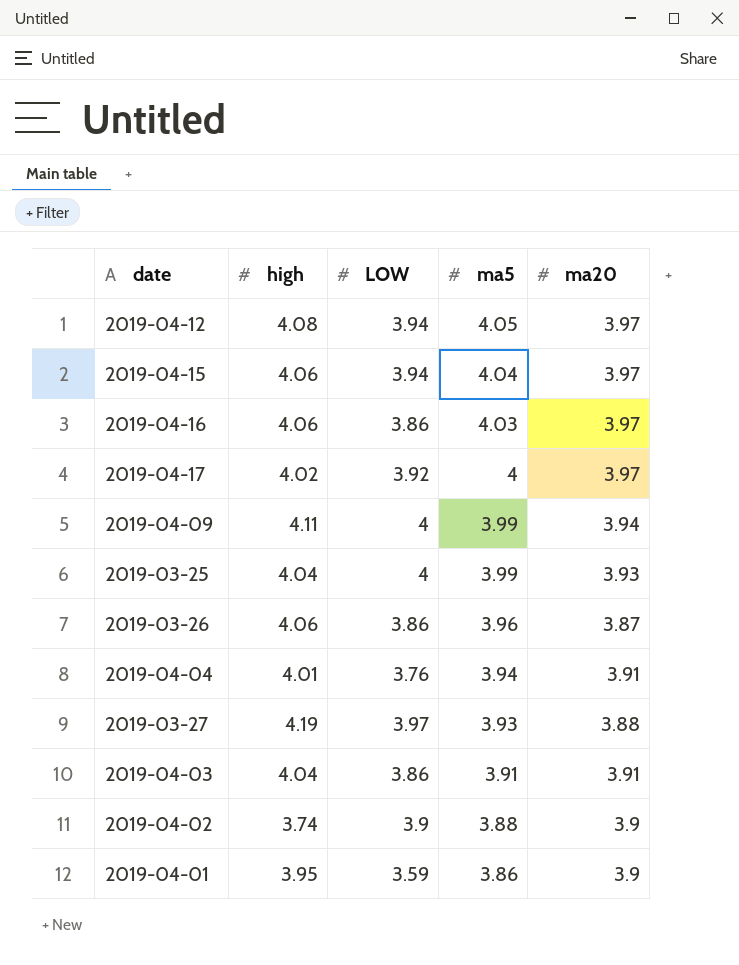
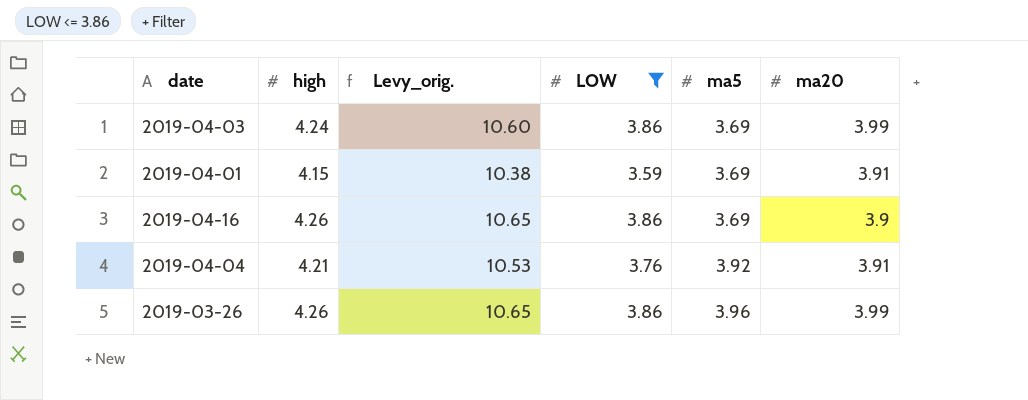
filter: none -> LOW <= 3.86
row order: ma5 descending -> ma5 ascending
column Levy_orig. | formula: none -> [high] * 2.5
2019-04-03 | high: 4.04 -> 4.24
2019-04-03 | ma5: 3.91 -> 3.69
2019-04-03 | ma20: 3.91 -> 3.99
2019-04-01 | high: 3.95 -> 4.15
2019-04-01 | ma5: 3.86 -> 3.69
2019-04-01 | ma20: 3.9 -> 3.91
2019-04-16 | high: 4.06 -> 4.26
2019-04-16 | ma5: 4.03 -> 3.69
2019-04-16 | ma20: 3.97 -> 3.9
2019-04-04 | high: 4.01 -> 4.21
2019-04-04 | ma5: 3.94 -> 3.92
2019-03-26 | high: 4.06 -> 4.26
2019-03-26 | ma20: 3.87 -> 3.99

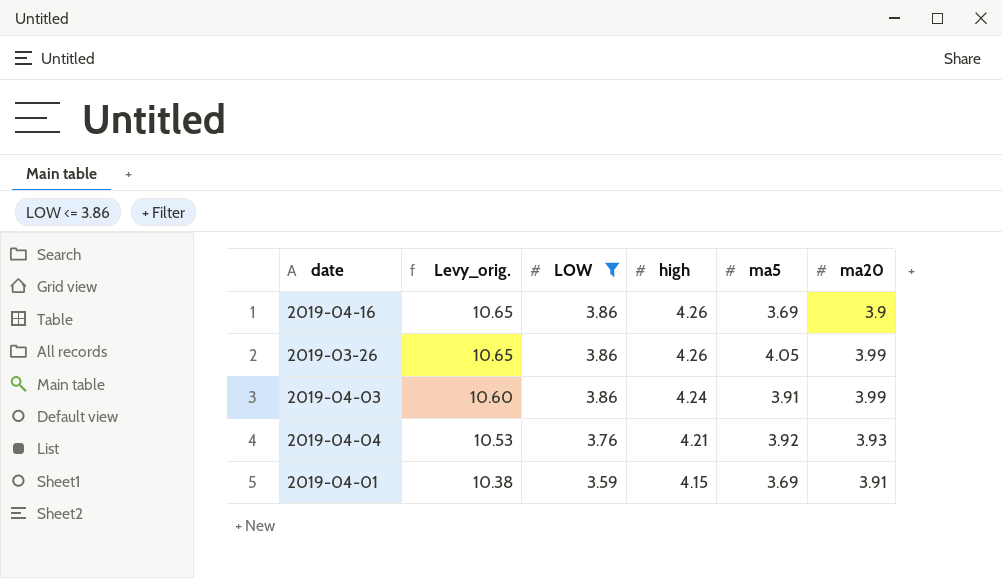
row order: ma5 ascending -> Levy_orig. descending
column high | position: 2 -> 4
2019-03-26 | ma5: 3.96 -> 4.05
2019-04-03 | ma5: 3.69 -> 3.91
2019-04-04 | ma20: 3.91 -> 3.93

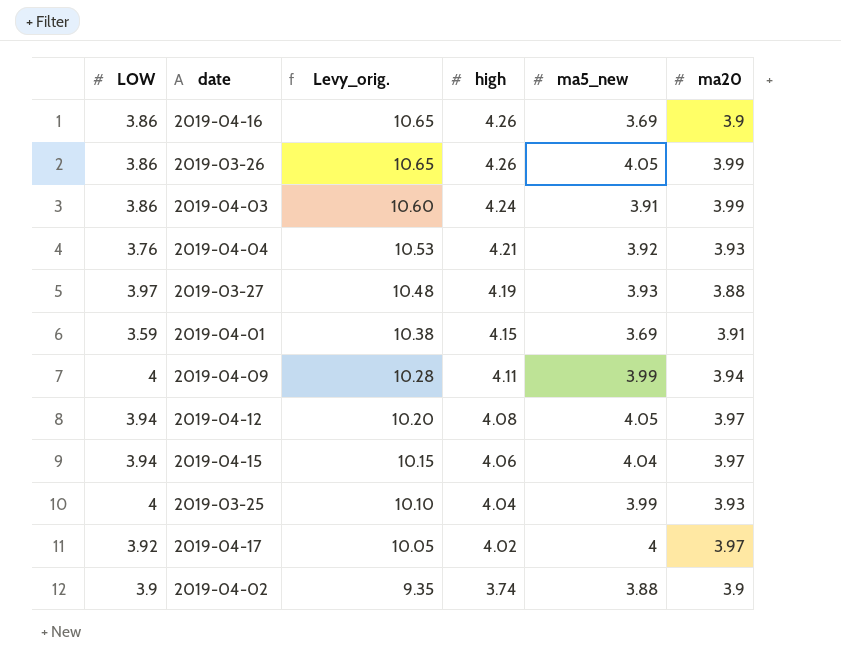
filter: LOW <= 3.86 -> none
column LOW | position: 3 -> 1
column name: ma5 -> ma5_new

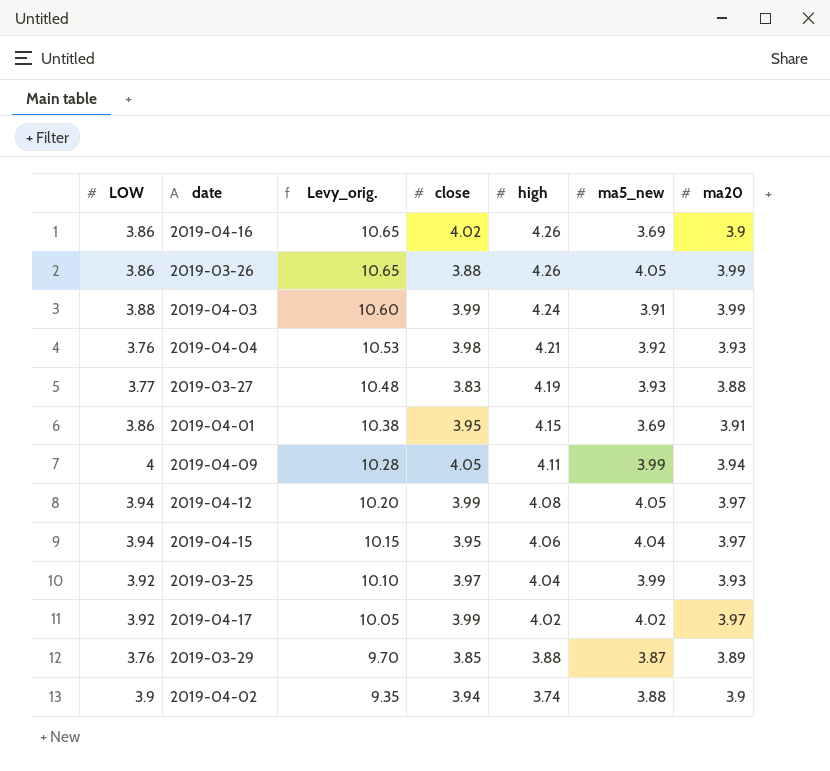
column close | position: none -> 4
2019-04-03 | LOW: 3.86 -> 3.88
2019-03-27 | LOW: 3.97 -> 3.77
2019-04-01 | LOW: 3.59 -> 3.86
2019-03-25 | LOW: 4 -> 3.92
2019-04-17 | ma5_new: 4 -> 4.02
row 2019-03-29: none -> 3.76 | 9.70 | 3.85 | 3.88 | 3.87 | 3.89

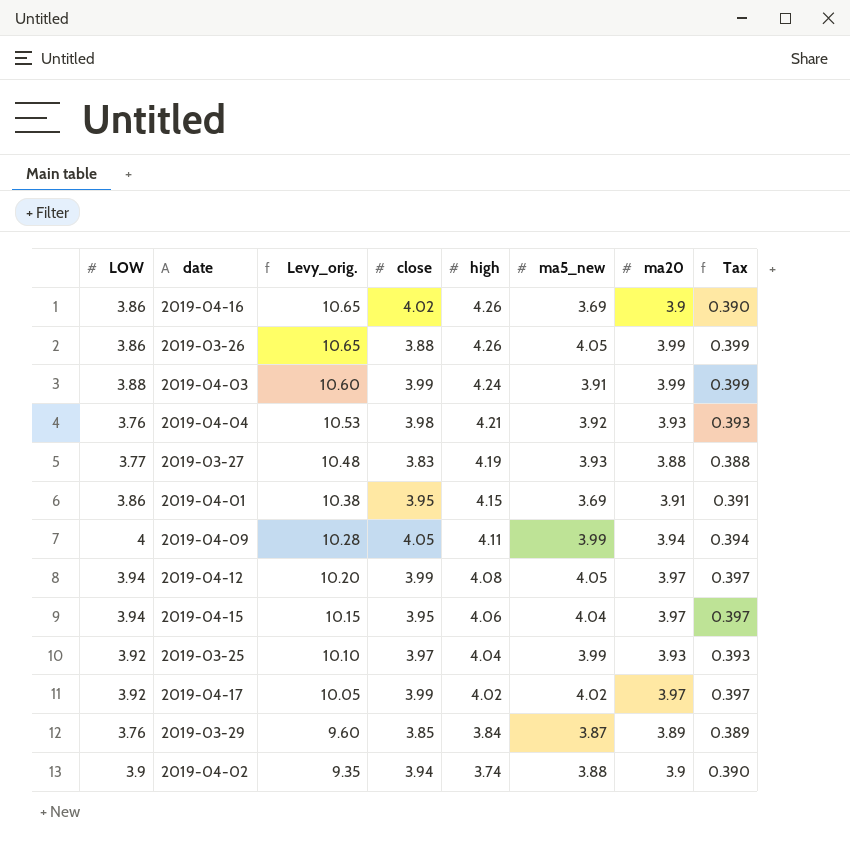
column Tax | formula: none -> [ma20] * 0.1
2019-03-29 | Levy_orig.: 9.70 -> 9.60
2019-03-29 | high: 3.88 -> 3.84

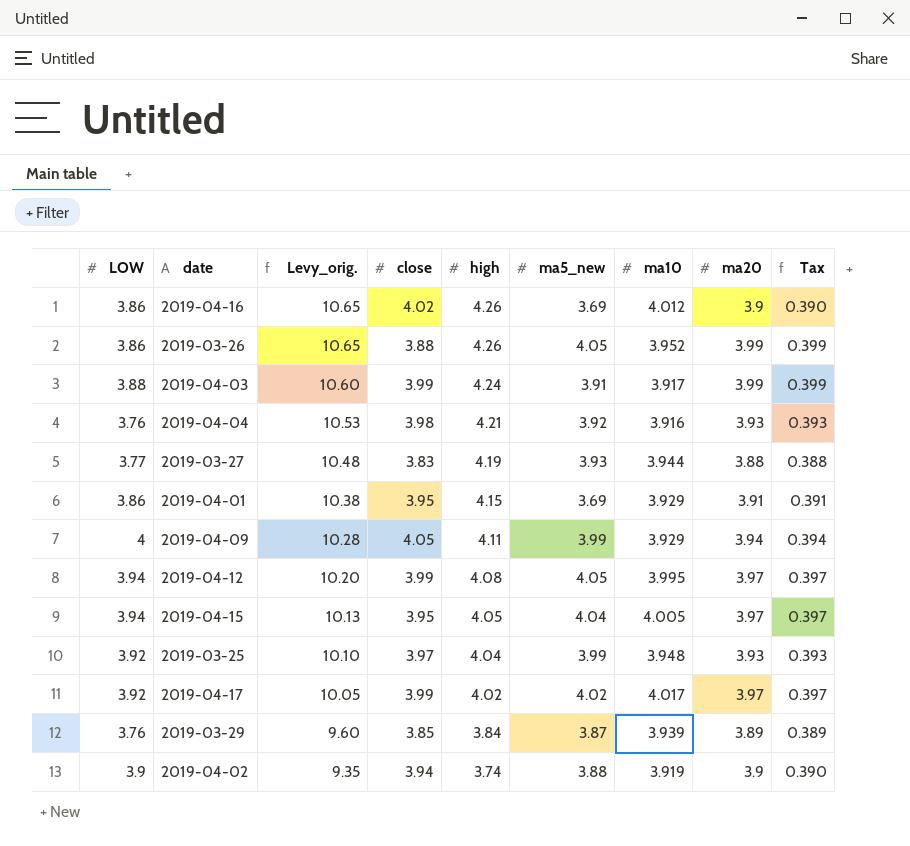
column ma10 | position: none -> 7
2019-04-15 | Levy_orig.: 10.15 -> 10.13
2019-04-15 | high: 4.06 -> 4.05

